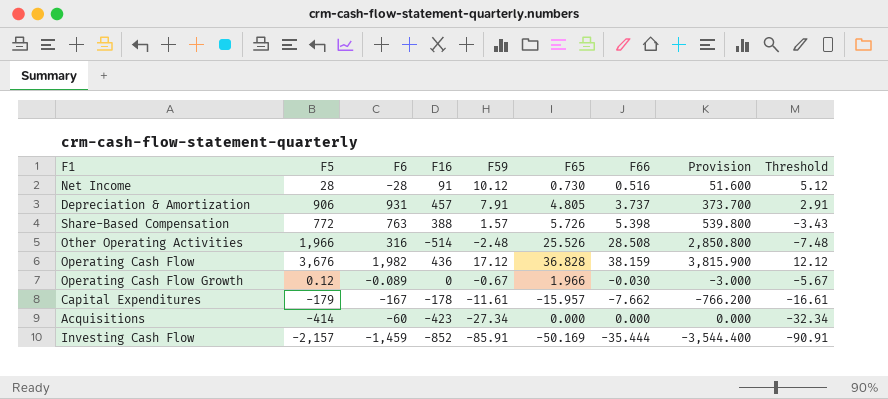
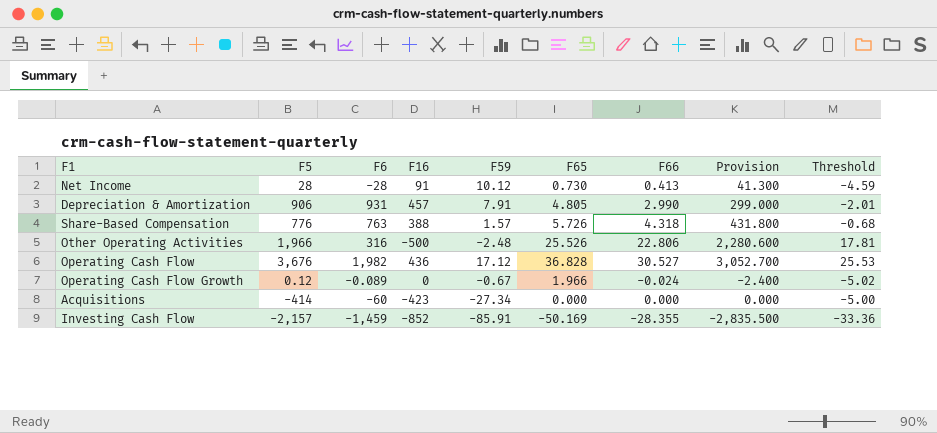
column Threshold | formula: [F59] - 5 -> [F66] - 5
row Capital Expenditures: -179 | -167 | -178 | -11.61 | -15.957 | -7.662 | -766.200 | -16.61 -> none
Net Income | F66: 0.516 -> 0.413
Net Income | Provision: 51.600 -> 41.300
Depreciation & Amortization | F66: 3.737 -> 2.990
Depreciation & Amortization | Provision: 373.700 -> 299.000
Share-Based Compensation | F5: 772 -> 776
Share-Based Compensation | F66: 5.398 -> 4.318
Share-Based Compensation | Provision: 539.800 -> 431.800
Other Operating Activities | F16: -514 -> -500
Other Operating Activities | F66: 28.508 -> 22.806
Other Operating Activities | Provision: 2,850.800 -> 2,280.600
Operating Cash Flow | F66: 38.159 -> 30.527
Operating Cash Flow | Provision: 3,815.900 -> 3,052.700
Operating Cash Flow Growth | F66: -0.030 -> -0.024
Operating Cash Flow Growth | Provision: -3.000 -> -2.400
Investing Cash Flow | F66: -35.444 -> -28.355
Investing Cash Flow | Provision: -3,544.400 -> -2,835.500

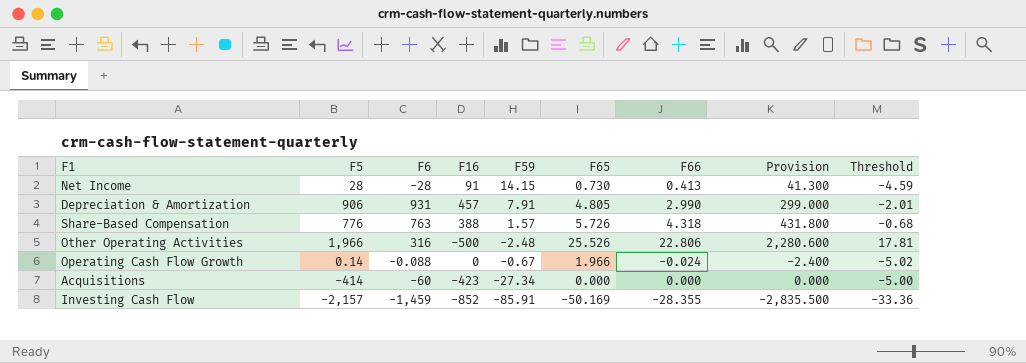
row Operating Cash Flow: 3,676 | 1,982 | 436 | 17.12 | 36.828 | 30.527 | 3,052.700 | 25.53 -> none
Net Income | F59: 10.12 -> 14.15
Operating Cash Flow Growth | F5: 0.12 -> 0.14
Operating Cash Flow Growth | F6: -0.089 -> -0.088

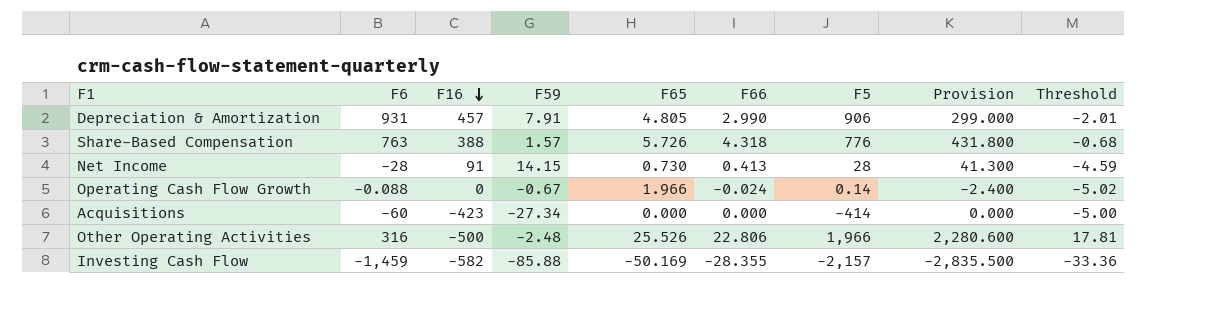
row order: none -> F16 descending
column F5 | position: 2 -> 7
Investing Cash Flow | F16: -852 -> -582
Investing Cash Flow | F59: -85.91 -> -85.88

